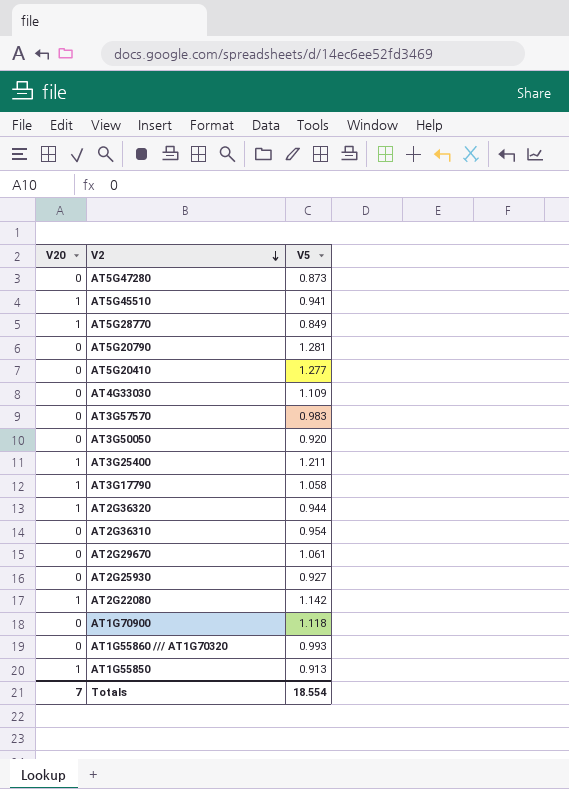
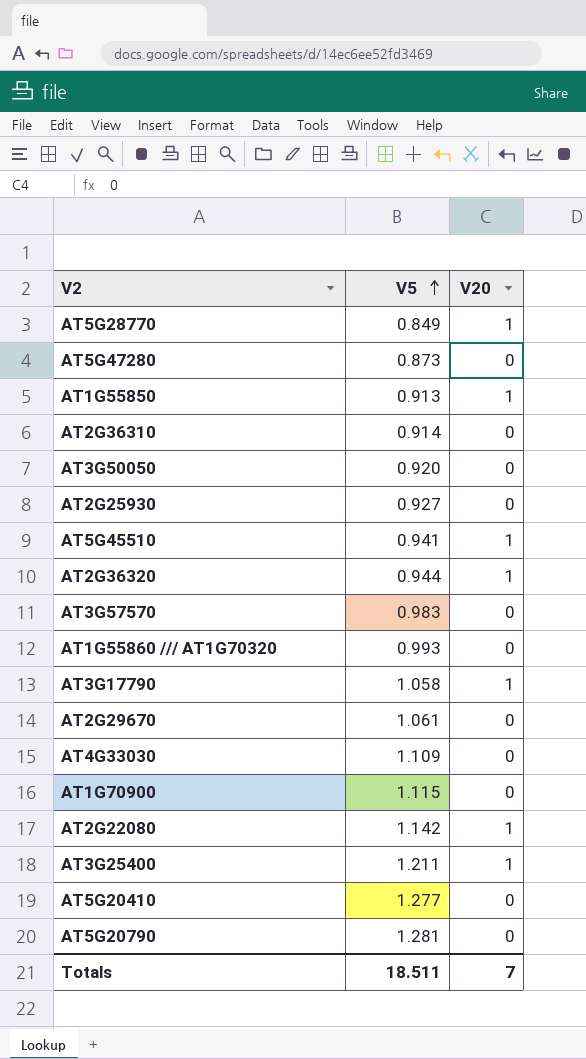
row order: V2 descending -> V5 ascending
column V20 | position: 1 -> 3
AT2G36310 | V5: 0.954 -> 0.914
AT1G70900 | V5: 1.118 -> 1.115
Totals | V5: 18.554 -> 18.511

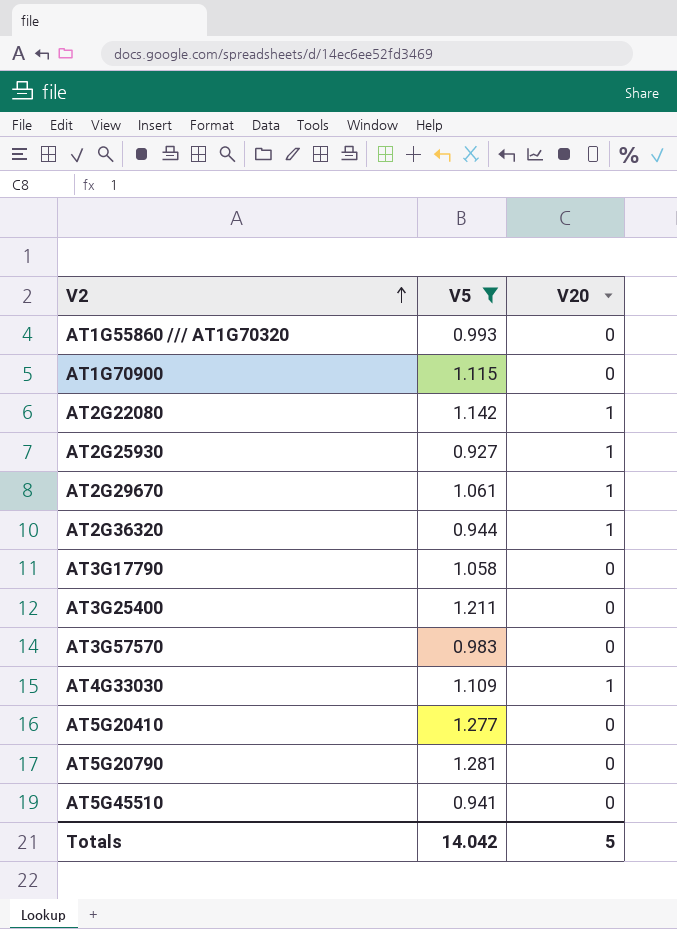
filter: none -> V5 >= 0.927
row order: V5 ascending -> V2 ascending
AT2G25930 | V20: 0 -> 1
AT2G29670 | V20: 0 -> 1
AT3G17790 | V20: 1 -> 0
AT3G25400 | V20: 1 -> 0
AT4G33030 | V20: 0 -> 1
AT5G45510 | V20: 1 -> 0
Totals | V5: 18.511 -> 14.042
Totals | V20: 7 -> 5

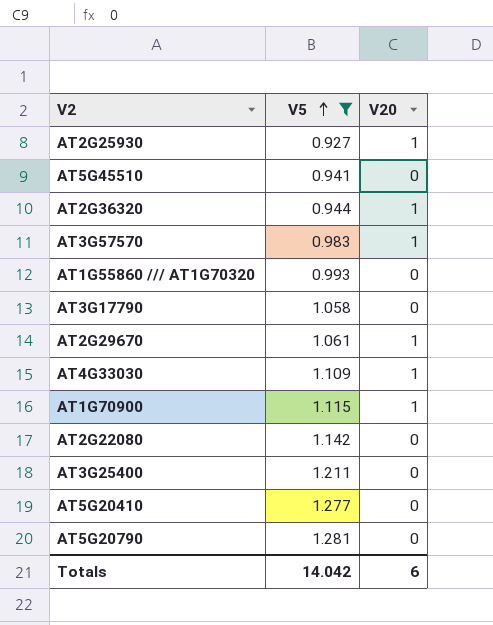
row order: V2 ascending -> V5 ascending
AT3G57570 | V20: 0 -> 1
AT1G70900 | V20: 0 -> 1
AT2G22080 | V20: 1 -> 0
Totals | V20: 5 -> 6

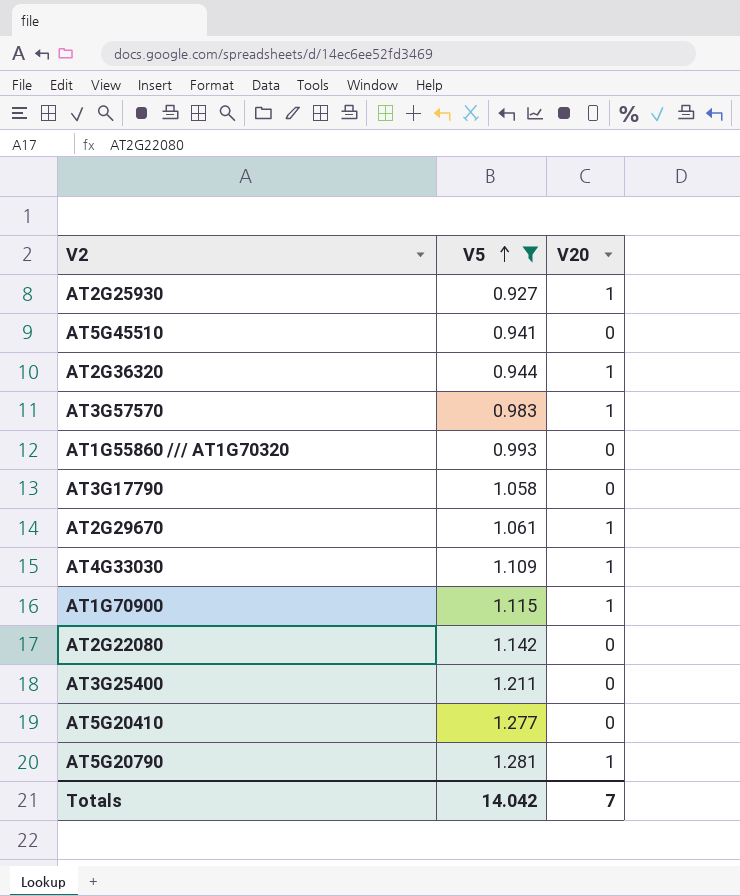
AT5G20790 | V20: 0 -> 1
Totals | V20: 6 -> 7

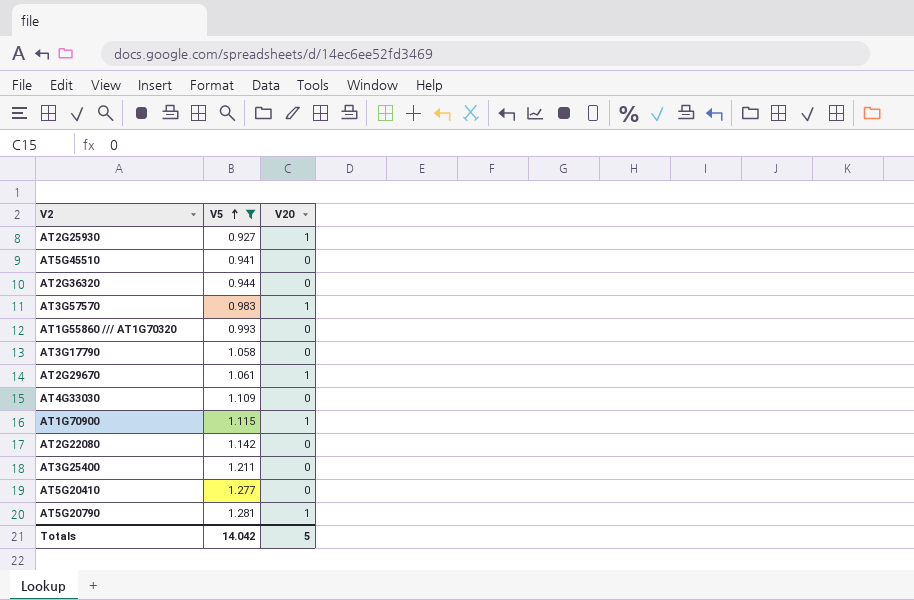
AT2G36320 | V20: 1 -> 0
AT4G33030 | V20: 1 -> 0
Totals | V20: 7 -> 5

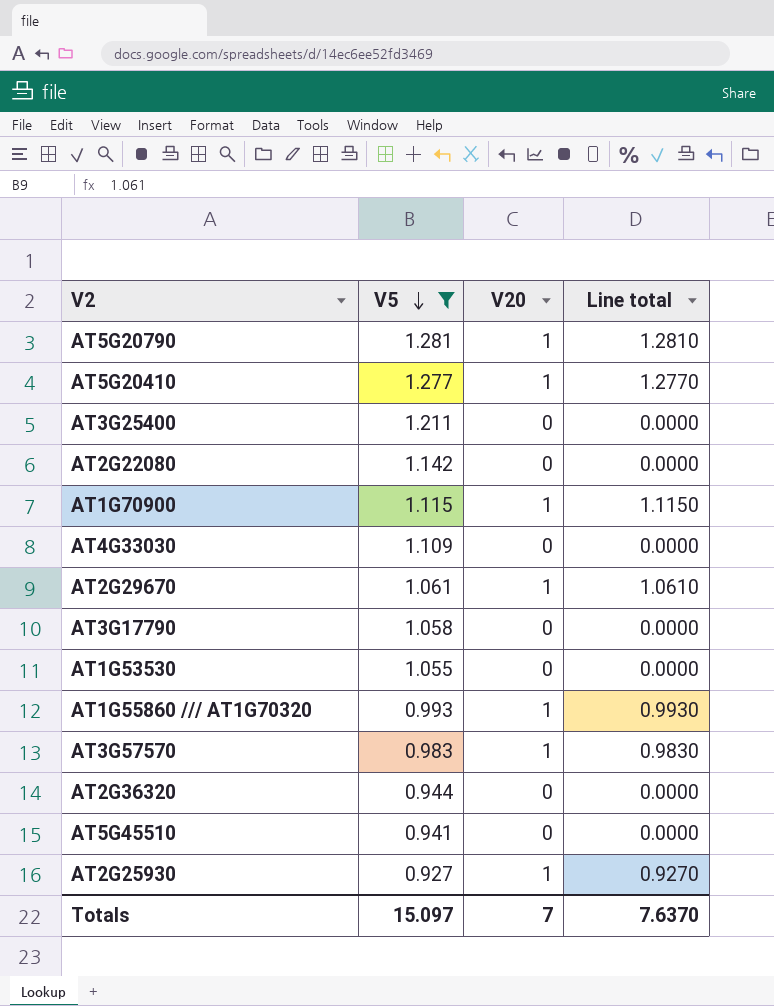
row order: V5 ascending -> V5 descending
column Line total | formula: none -> [V5] * [V20]
AT5G20410 | V20: 0 -> 1
row AT1G53530: none -> 1.055 | 0 | 0.0000
AT1G55860 /// AT1G70320 | V20: 0 -> 1
Totals | V5: 14.042 -> 15.097
Totals | V20: 5 -> 7

